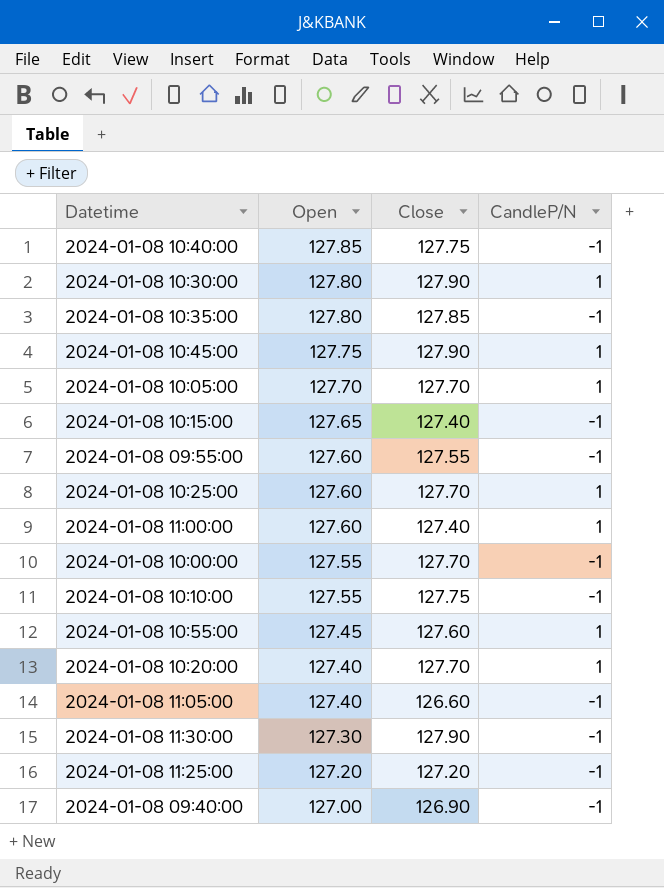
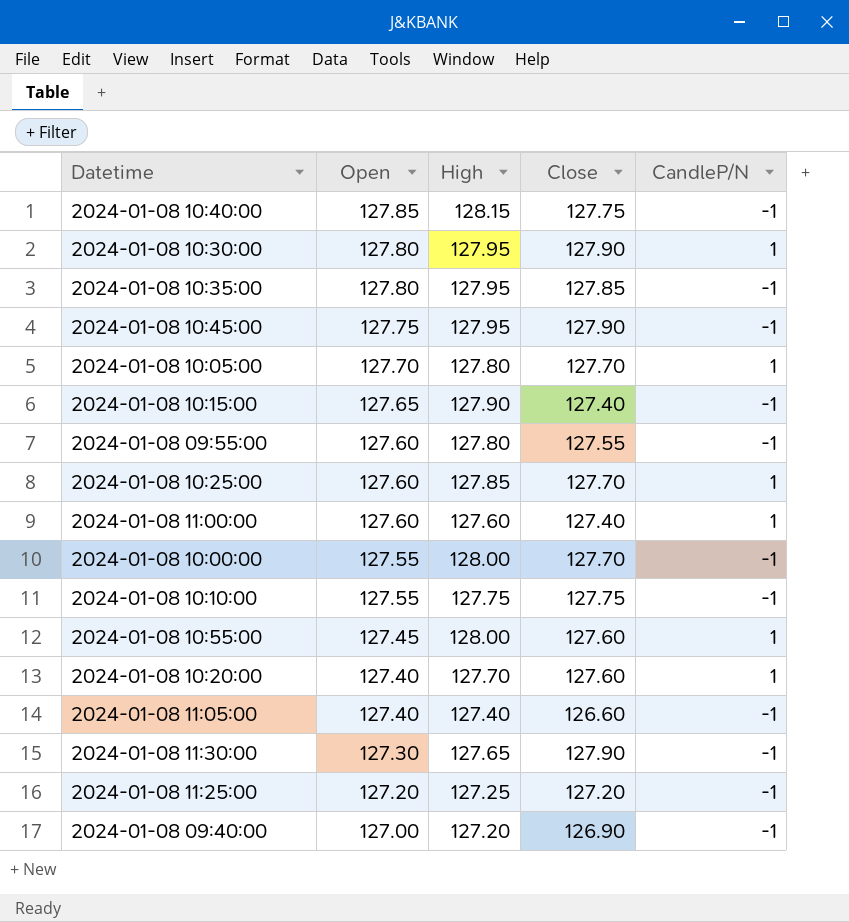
column High | position: none -> 3
2024-01-08 10:45:00 | CandleP/N: 1 -> -1
2024-01-08 10:20:00 | Close: 127.70 -> 127.60

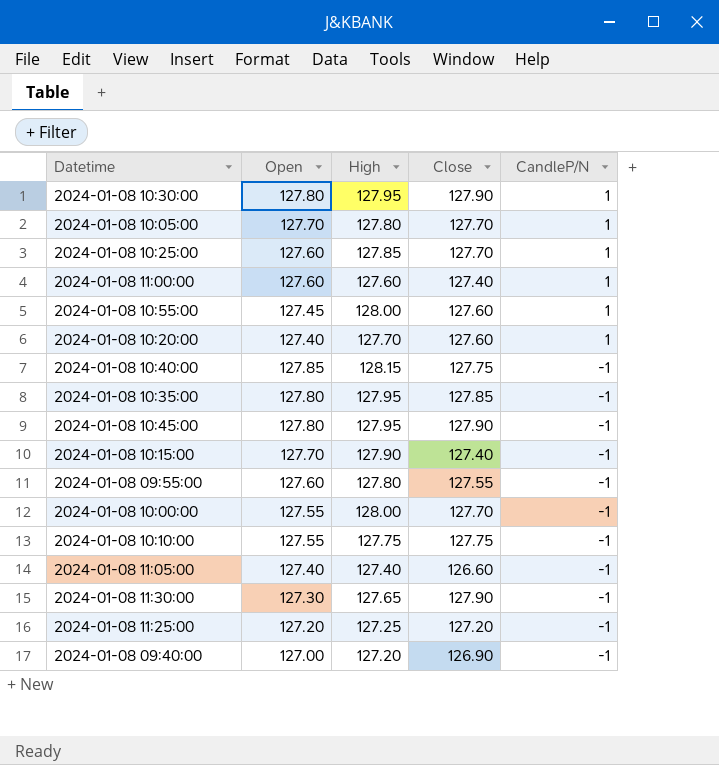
row order: Open descending -> CandleP/N descending
2024-01-08 10:45:00 | Open: 127.75 -> 127.80
2024-01-08 10:15:00 | Open: 127.65 -> 127.70

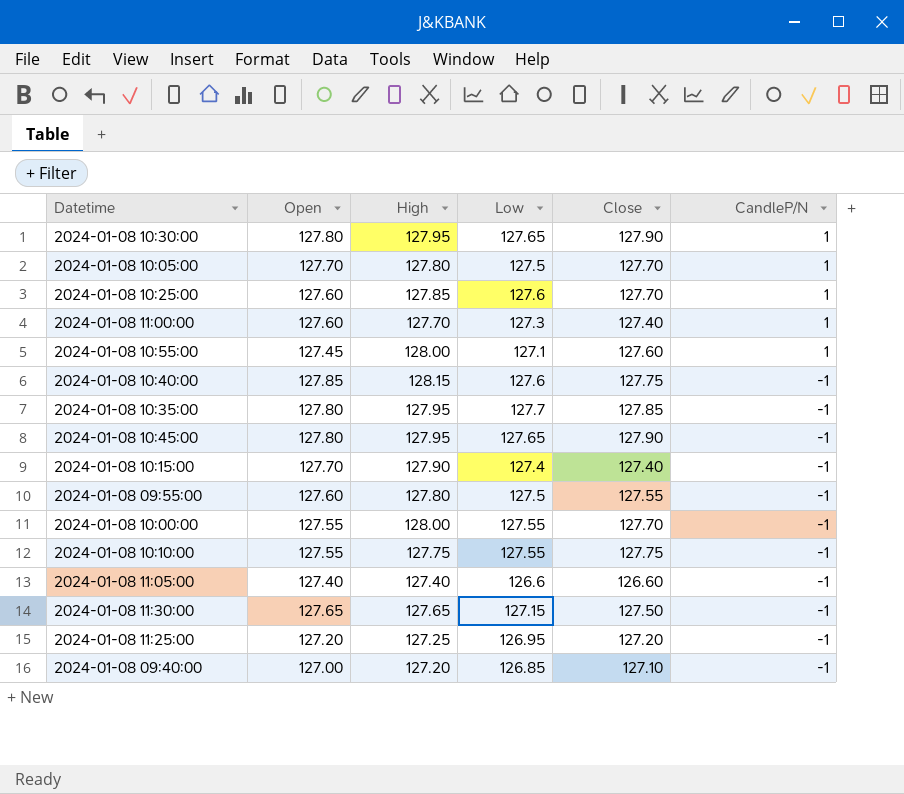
column Low | position: none -> 4
row 2024-01-08 10:20:00: 127.40 | 127.70 | 127.60 | 1 -> none
2024-01-08 11:00:00 | High: 127.60 -> 127.70
2024-01-08 11:30:00 | Open: 127.30 -> 127.65
2024-01-08 11:30:00 | Close: 127.90 -> 127.50
2024-01-08 09:40:00 | Close: 126.90 -> 127.10

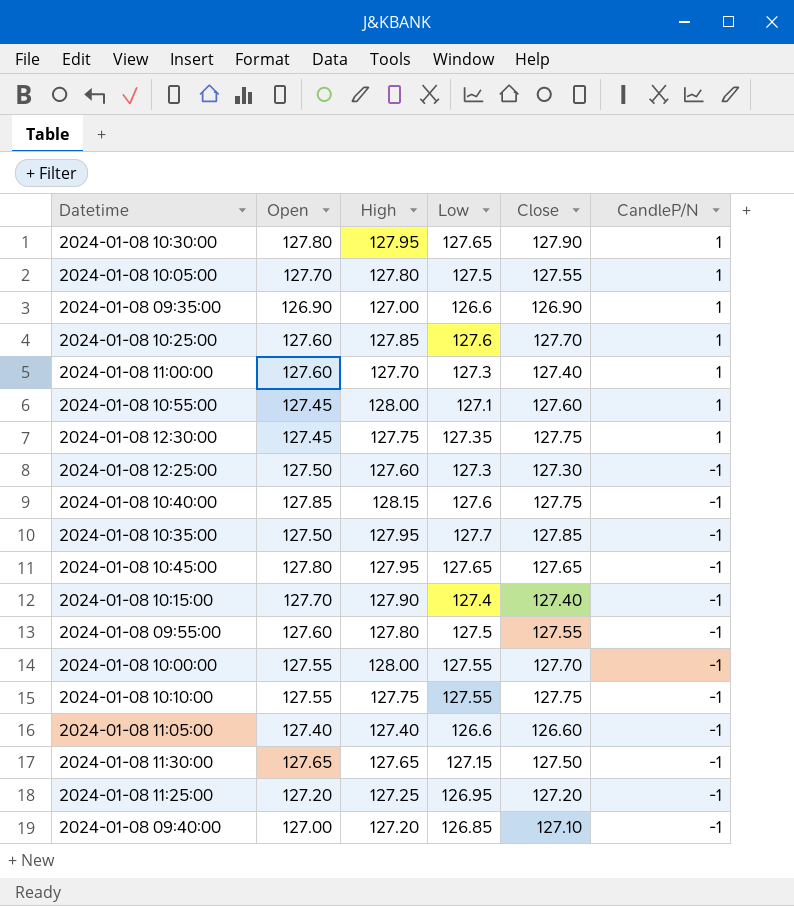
2024-01-08 10:05:00 | Close: 127.70 -> 127.55
row 2024-01-08 09:35:00: none -> 126.90 | 127.00 | 126.6 | 126.90 | 1
row 2024-01-08 12:30:00: none -> 127.45 | 127.75 | 127.35 | 127.75 | 1
row 2024-01-08 12:25:00: none -> 127.50 | 127.60 | 127.3 | 127.30 | -1
2024-01-08 10:35:00 | Open: 127.80 -> 127.50
2024-01-08 10:45:00 | Close: 127.90 -> 127.65

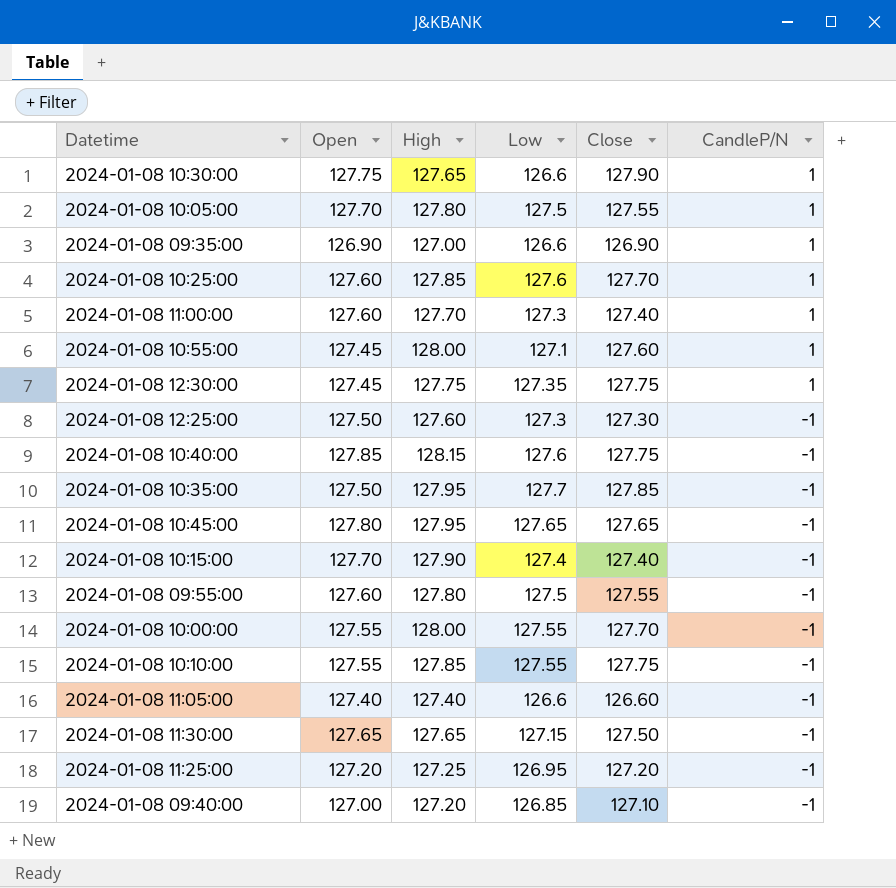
2024-01-08 10:30:00 | Open: 127.80 -> 127.75
2024-01-08 10:30:00 | High: 127.95 -> 127.65
2024-01-08 10:30:00 | Low: 127.65 -> 126.6
2024-01-08 10:10:00 | High: 127.75 -> 127.85

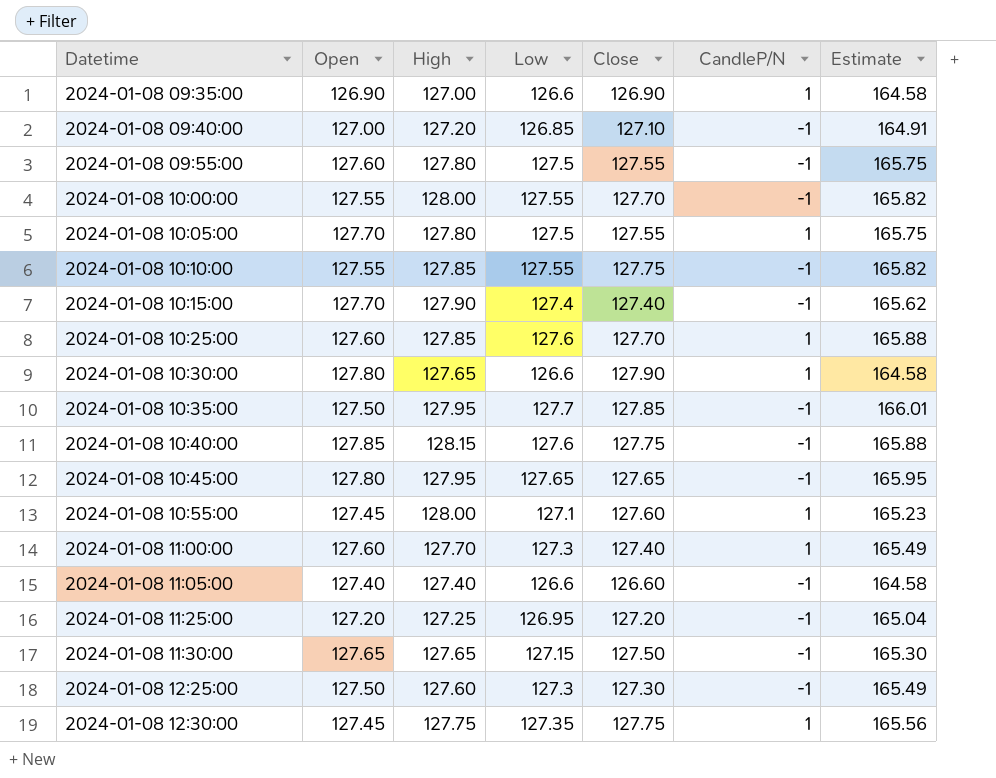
row order: CandleP/N descending -> Datetime ascending
column Estimate | formula: none -> [Low] * 1.3
2024-01-08 10:30:00 | Open: 127.75 -> 127.80

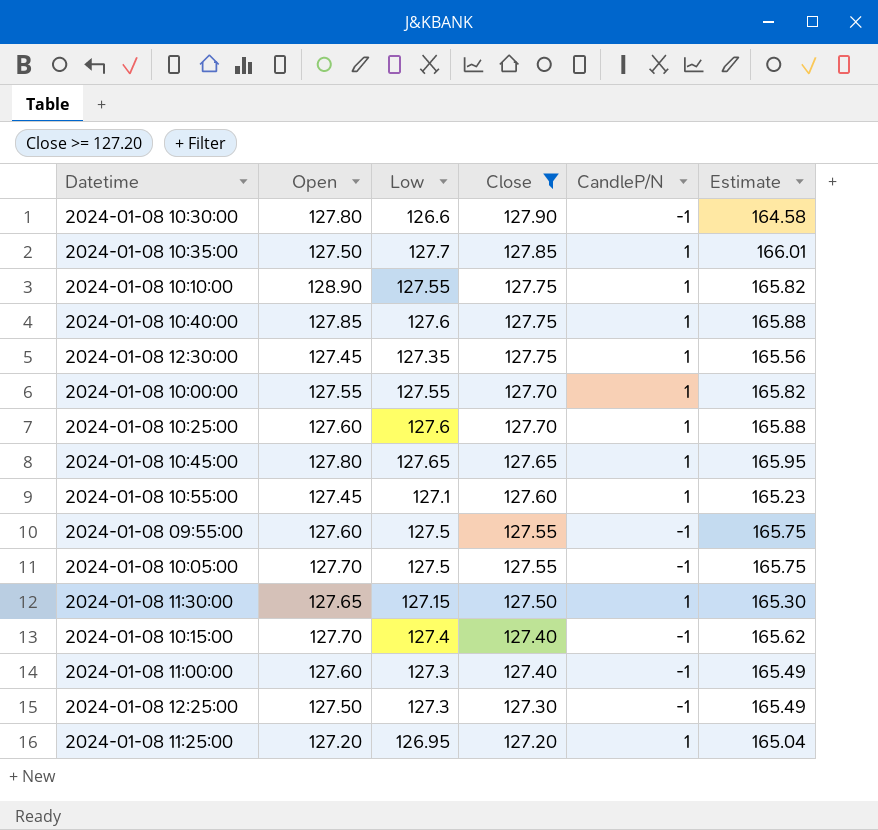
filter: none -> Close >= 127.20
row order: Datetime ascending -> Close descending
column High | position: 3 -> none
2024-01-08 10:30:00 | CandleP/N: 1 -> -1
2024-01-08 10:35:00 | CandleP/N: -1 -> 1
2024-01-08 10:10:00 | Open: 127.55 -> 128.90
2024-01-08 10:10:00 | CandleP/N: -1 -> 1
2024-01-08 10:40:00 | CandleP/N: -1 -> 1
2024-01-08 10:00:00 | CandleP/N: -1 -> 1
2024-01-08 10:45:00 | CandleP/N: -1 -> 1
2024-01-08 10:05:00 | CandleP/N: 1 -> -1
2024-01-08 11:30:00 | CandleP/N: -1 -> 1
2024-01-08 11:00:00 | CandleP/N: 1 -> -1
2024-01-08 11:25:00 | CandleP/N: -1 -> 1

